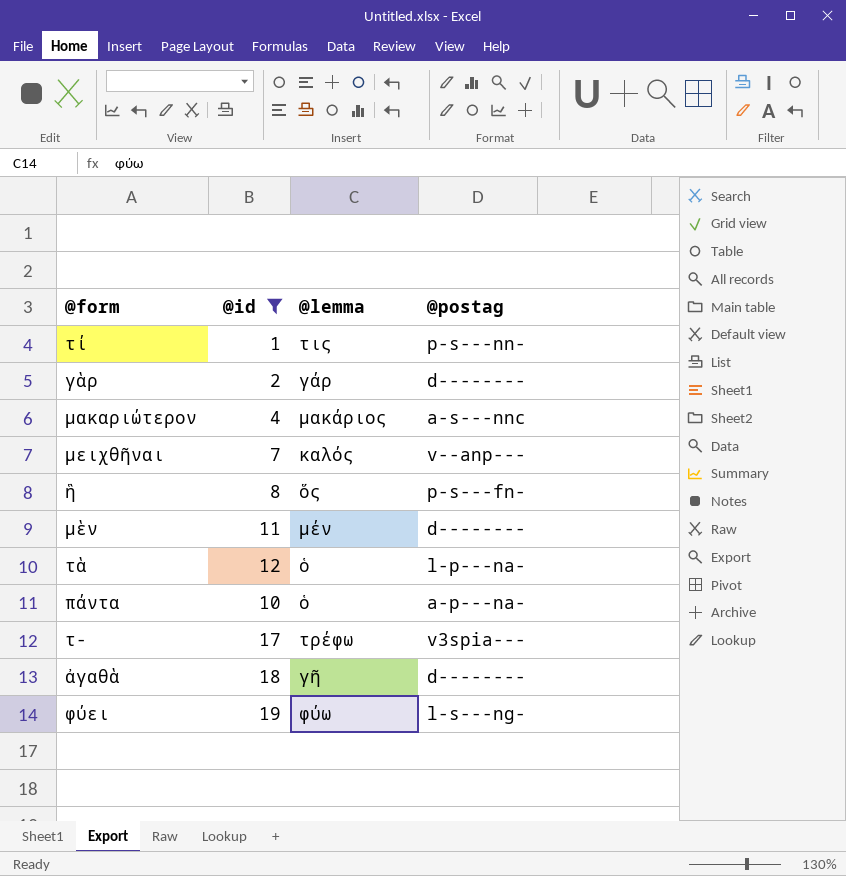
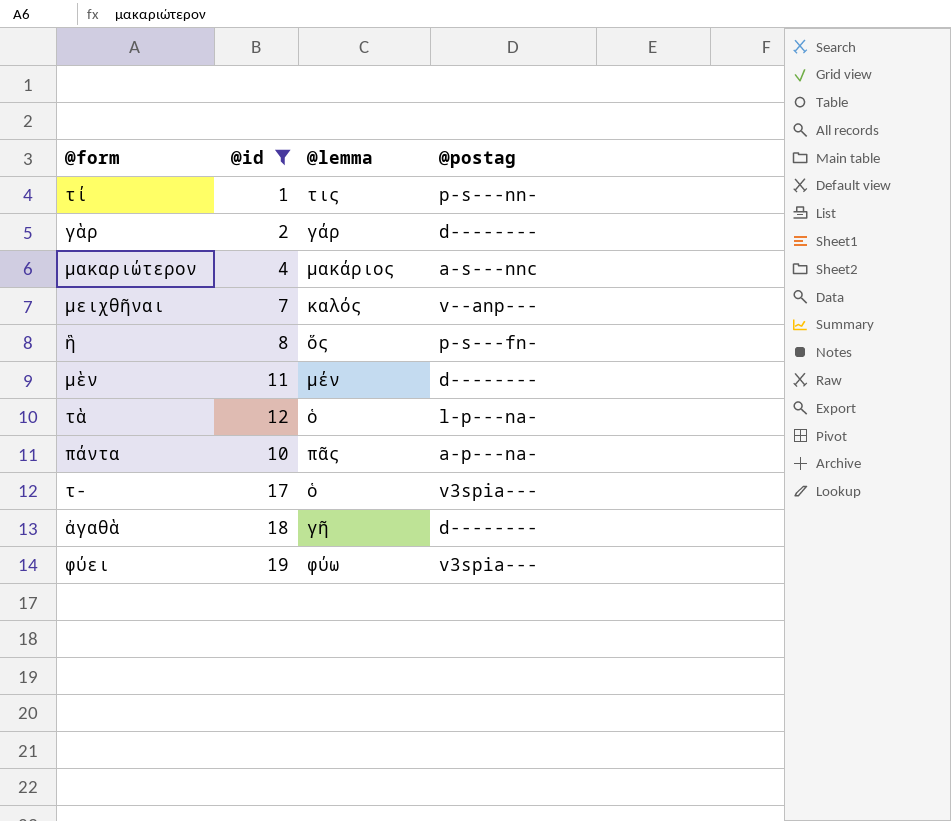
πάντα | @lemma: ὁ -> πᾶς
τ- | @lemma: τρέφω -> ὁ
φύει | @postag: l-s---ng- -> v3spia---

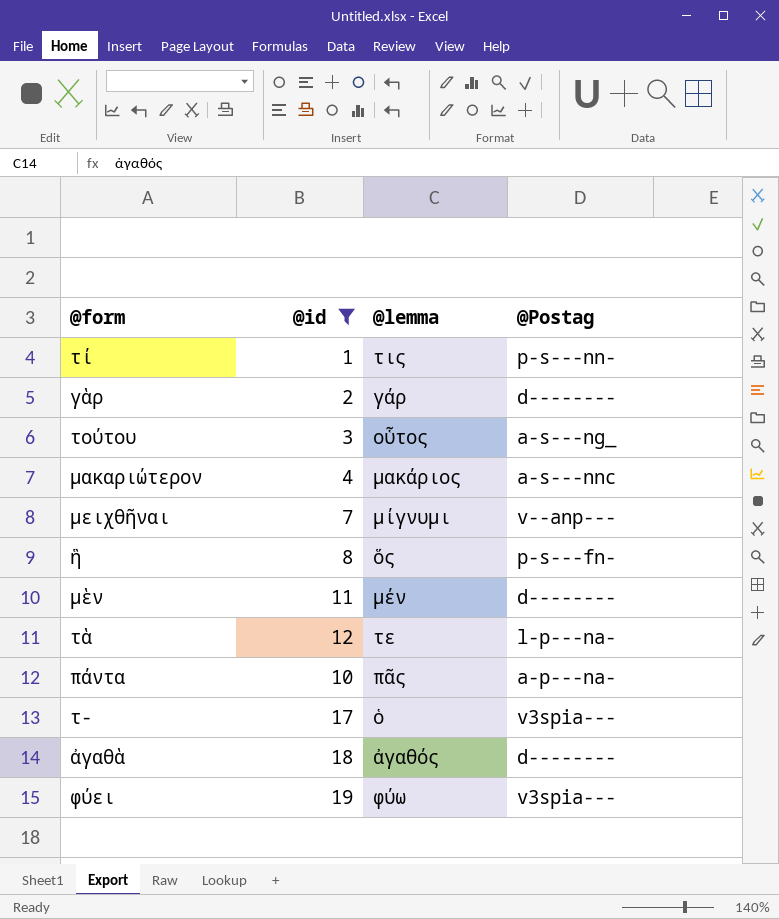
column name: @postag -> @Postag
row τούτου: none -> 3 | οὗτος | a-s---ng_
μειχθῆναι | @lemma: καλός -> μίγνυμι
τὰ | @lemma: ὁ -> τε
ἀγαθὰ | @lemma: γῆ -> ἀγαθός

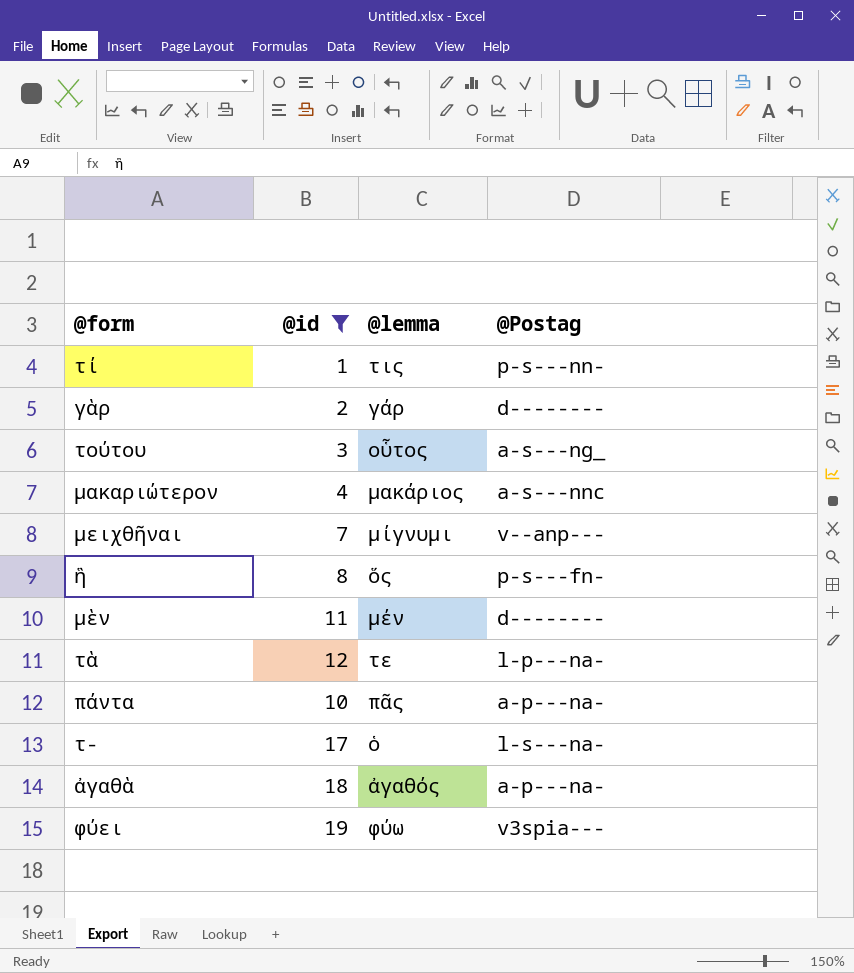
τ- | @Postag: v3spia--- -> l-s---na-
ἀγαθὰ | @Postag: d-------- -> a-p---na-

